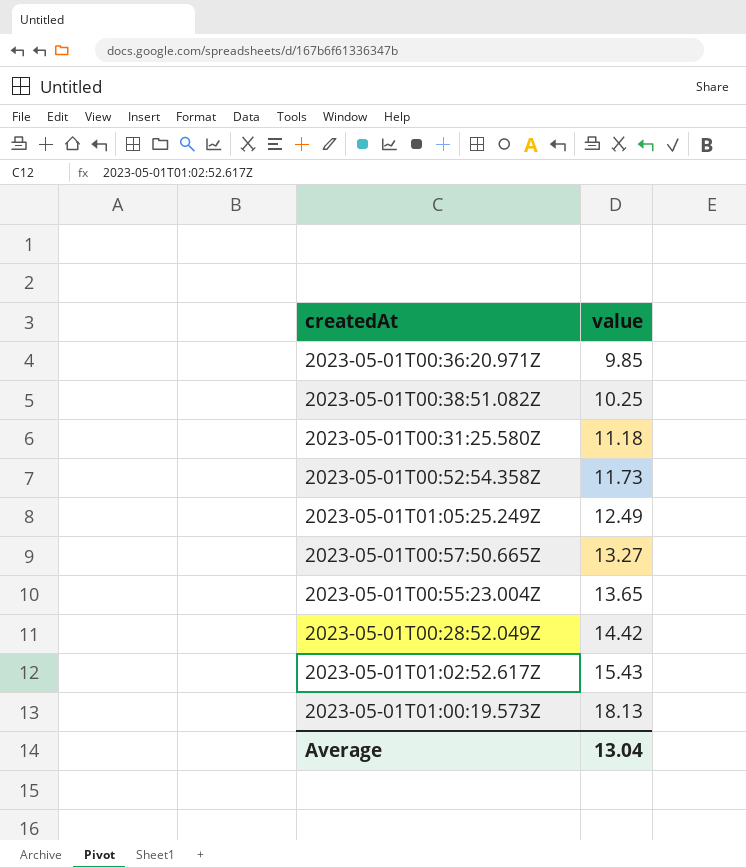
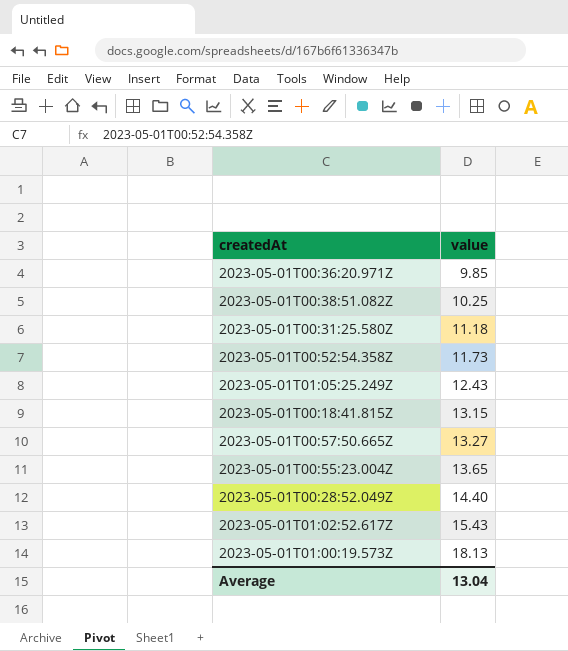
2023-05-01T01:05:25.249Z | value: 12.49 -> 12.43
row 2023-05-01T00:18:41.815Z: none -> 13.15
2023-05-01T00:28:52.049Z | value: 14.42 -> 14.40

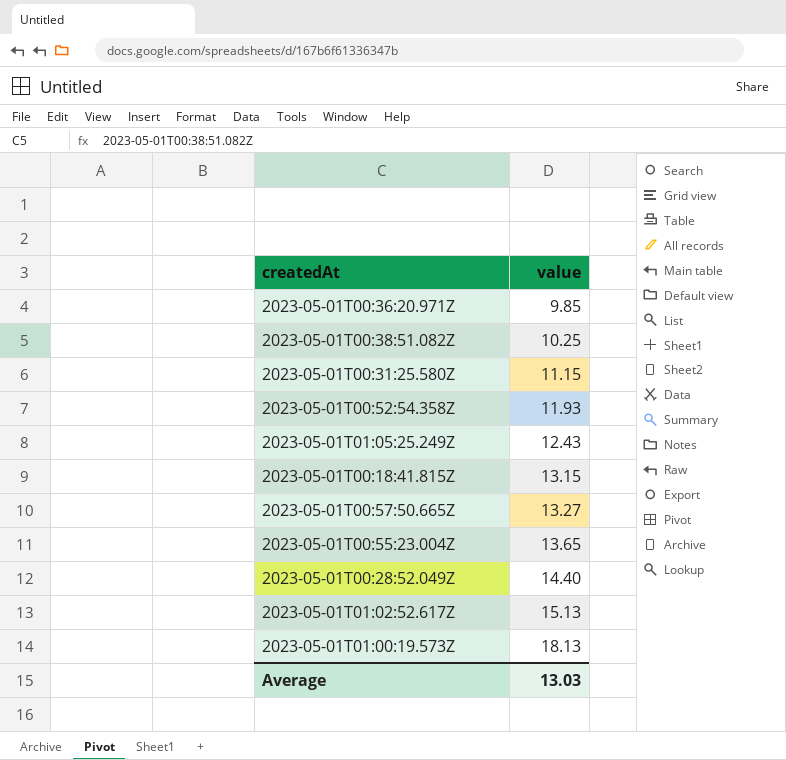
2023-05-01T00:31:25.580Z | value: 11.18 -> 11.15
2023-05-01T00:52:54.358Z | value: 11.73 -> 11.93
2023-05-01T01:02:52.617Z | value: 15.43 -> 15.13
Average | value: 13.04 -> 13.03

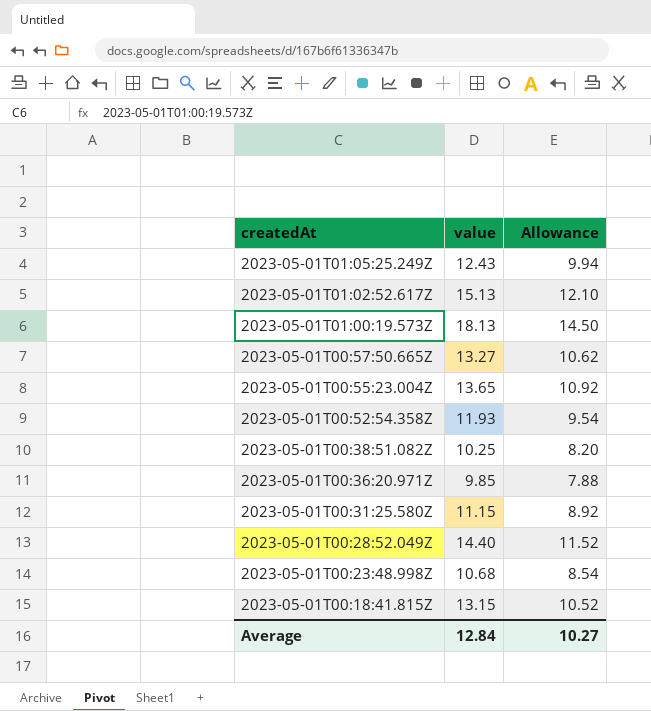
row order: value ascending -> createdAt descending
column Allowance | formula: none -> [value] * 0.8
row 2023-05-01T00:23:48.998Z: none -> 10.68 | 8.54
Average | value: 13.03 -> 12.84

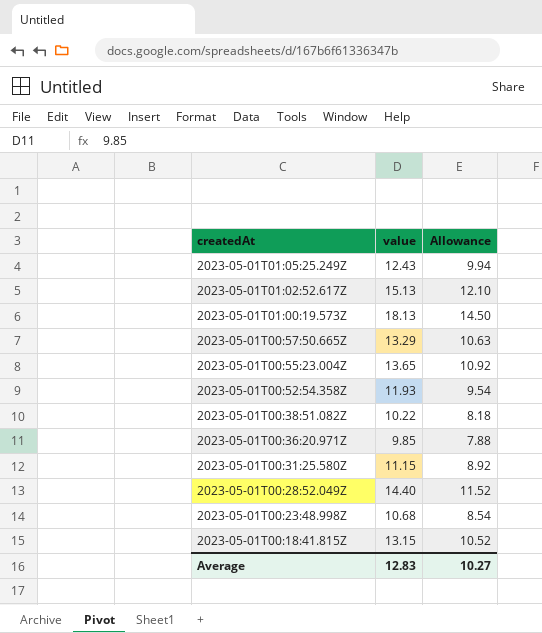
2023-05-01T00:57:50.665Z | value: 13.27 -> 13.29
2023-05-01T00:57:50.665Z | Allowance: 10.62 -> 10.63
2023-05-01T00:38:51.082Z | value: 10.25 -> 10.22
2023-05-01T00:38:51.082Z | Allowance: 8.20 -> 8.18
Average | value: 12.84 -> 12.83

